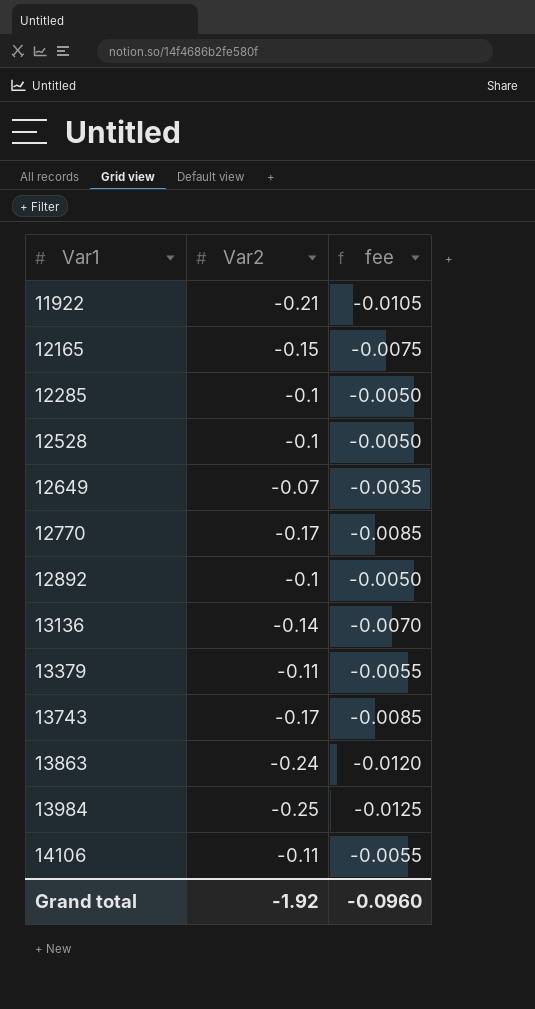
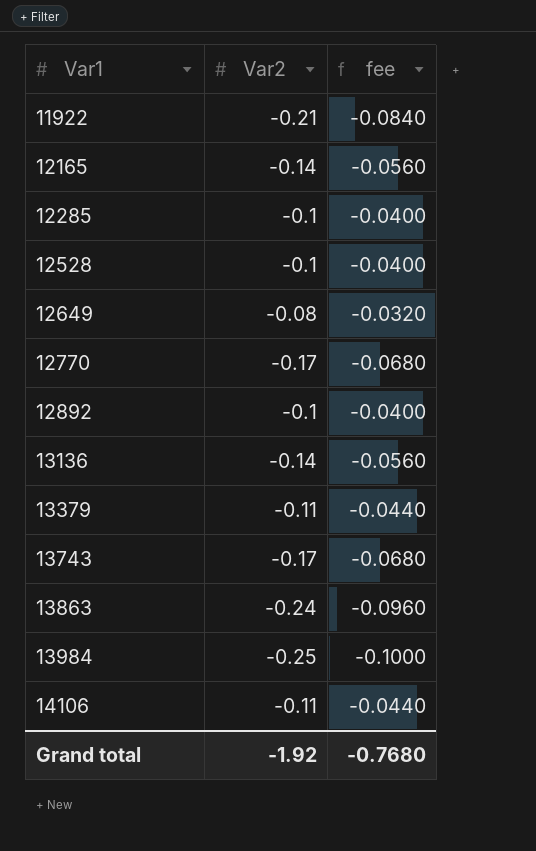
column fee | formula: [Var2] * 0.05 -> [Var2] * 0.4
12165 | Var2: -0.15 -> -0.14
12649 | Var2: -0.07 -> -0.08
Grand total | fee: -0.0960 -> -0.7680

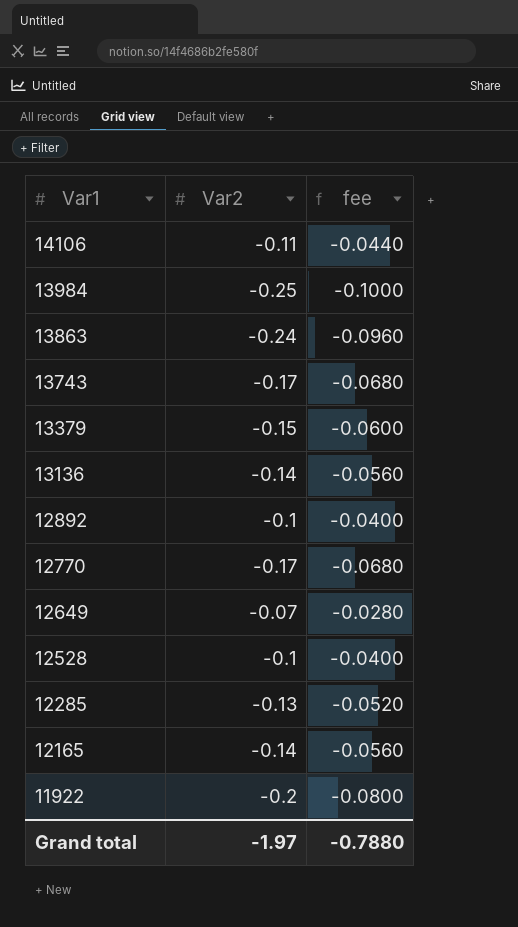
row order: Var1 ascending -> Var1 descending
13379 | Var2: -0.11 -> -0.15
13379 | fee: -0.0440 -> -0.0600
12649 | Var2: -0.08 -> -0.07
12649 | fee: -0.0320 -> -0.0280
12285 | Var2: -0.1 -> -0.13
12285 | fee: -0.0400 -> -0.0520
11922 | Var2: -0.21 -> -0.2
11922 | fee: -0.0840 -> -0.0800
Grand total | Var2: -1.92 -> -1.97
Grand total | fee: -0.7680 -> -0.7880

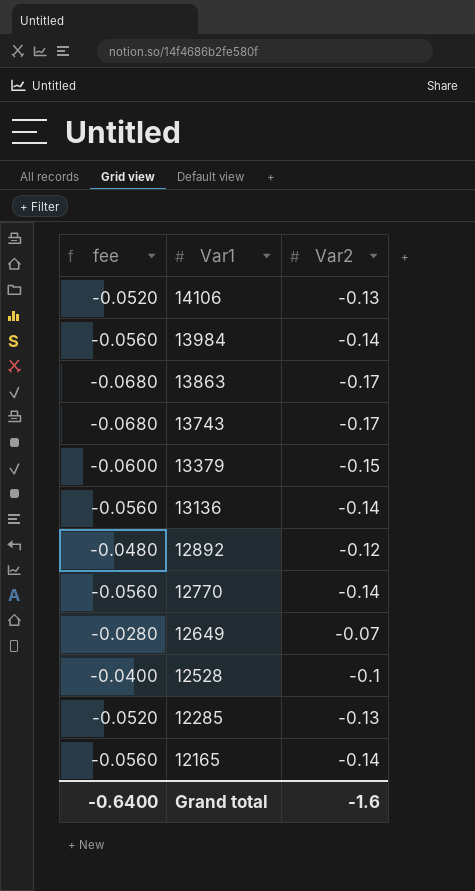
column fee | position: 3 -> 1
row 11922: -0.2 | -0.0800 -> none
14106 | fee: -0.0440 -> -0.0520
14106 | Var2: -0.11 -> -0.13
13984 | fee: -0.1000 -> -0.0560
13984 | Var2: -0.25 -> -0.14
13863 | fee: -0.0960 -> -0.0680
13863 | Var2: -0.24 -> -0.17
12892 | fee: -0.0400 -> -0.0480
12892 | Var2: -0.1 -> -0.12
12770 | fee: -0.0680 -> -0.0560
12770 | Var2: -0.17 -> -0.14
Grand total | fee: -0.7880 -> -0.6400
Grand total | Var2: -1.97 -> -1.6

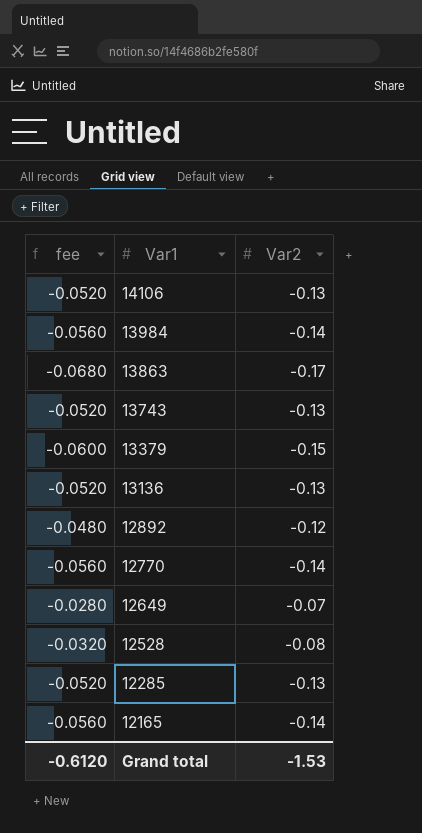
13743 | fee: -0.0680 -> -0.0520
13743 | Var2: -0.17 -> -0.13
13136 | fee: -0.0560 -> -0.0520
13136 | Var2: -0.14 -> -0.13
12528 | fee: -0.0400 -> -0.0320
12528 | Var2: -0.1 -> -0.08
Grand total | fee: -0.6400 -> -0.6120
Grand total | Var2: -1.6 -> -1.53

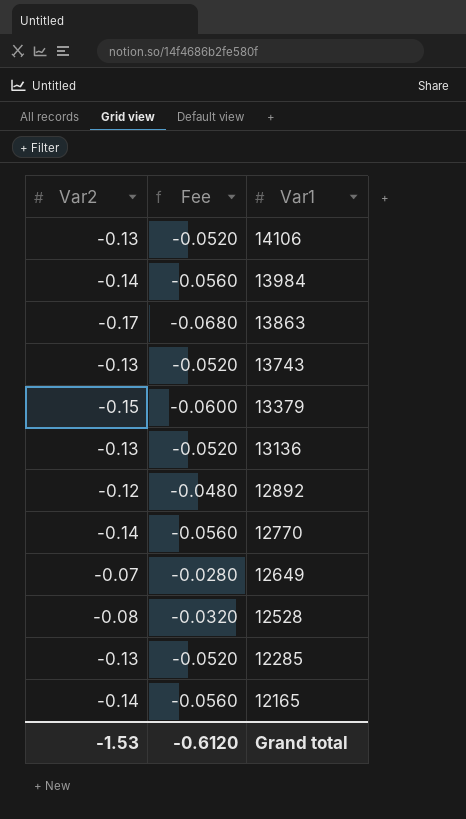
column Var2 | position: 3 -> 1
column name: fee -> Fee

